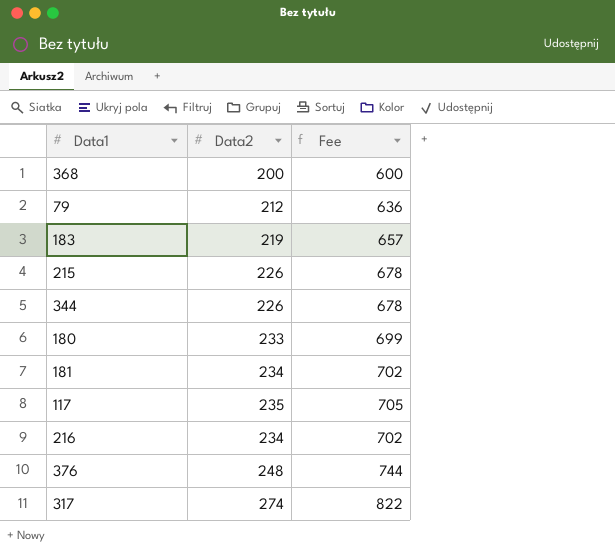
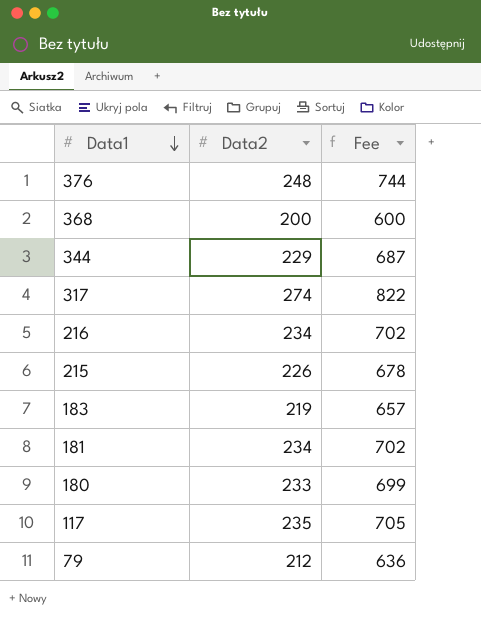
row order: none -> Data1 descending
344 | Data2: 226 -> 229
344 | Fee: 678 -> 687

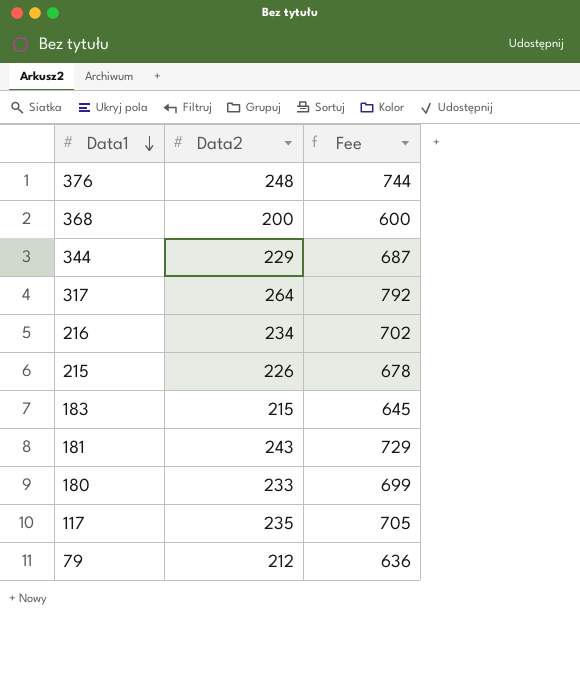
317 | Data2: 274 -> 264
317 | Fee: 822 -> 792
183 | Data2: 219 -> 215
183 | Fee: 657 -> 645
181 | Data2: 234 -> 243
181 | Fee: 702 -> 729

